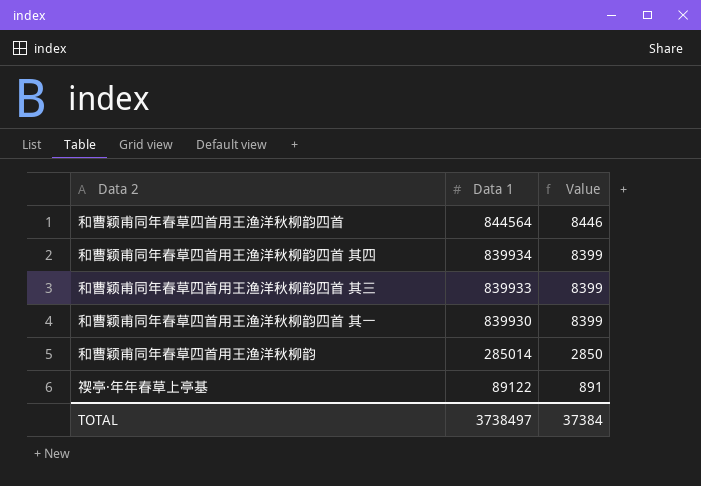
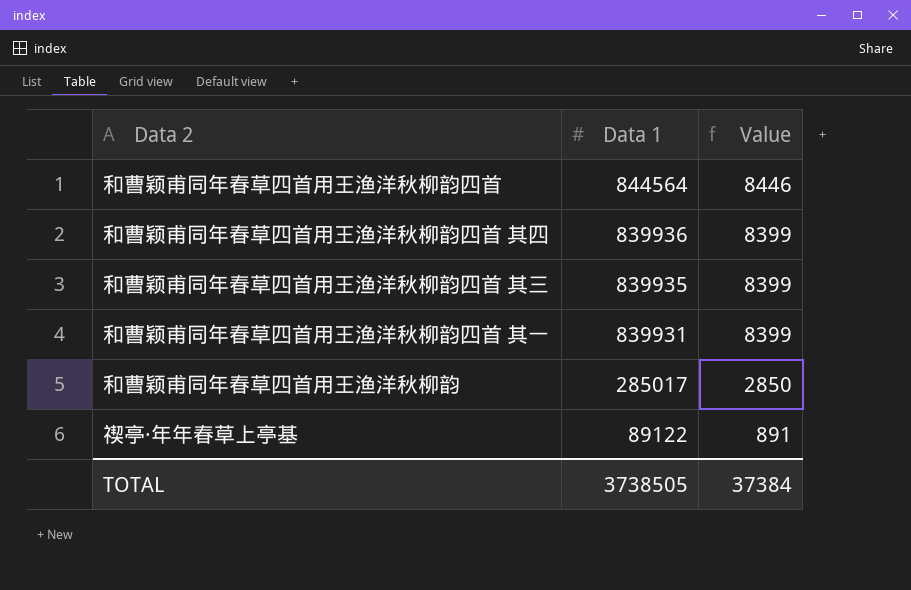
和曹颖甫同年春草四首用王渔洋秋柳韵四首 其四 | Data 1: 839934 -> 839936
和曹颖甫同年春草四首用王渔洋秋柳韵四首 其三 | Data 1: 839933 -> 839935
和曹颖甫同年春草四首用王渔洋秋柳韵四首 其一 | Data 1: 839930 -> 839931
和曹颖甫同年春草四首用王渔洋秋柳韵 | Data 1: 285014 -> 285017
TOTAL | Data 1: 3738497 -> 3738505

